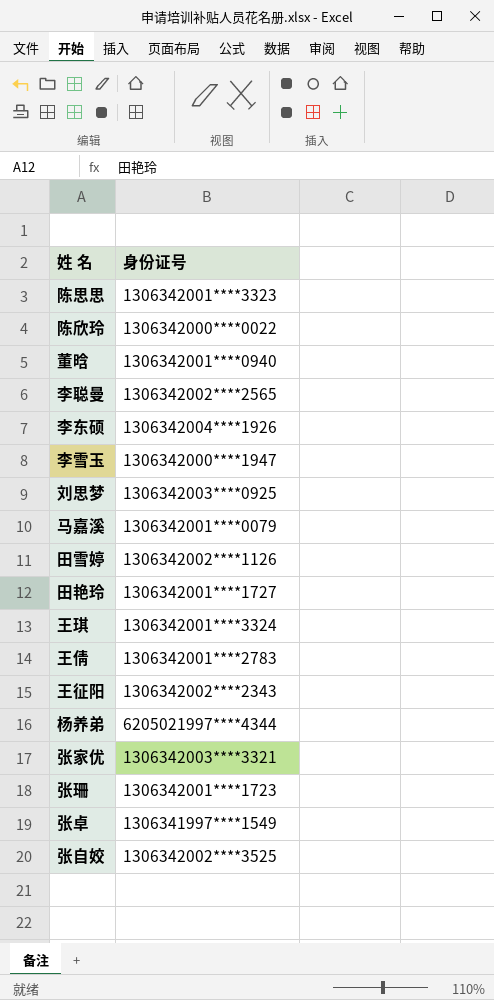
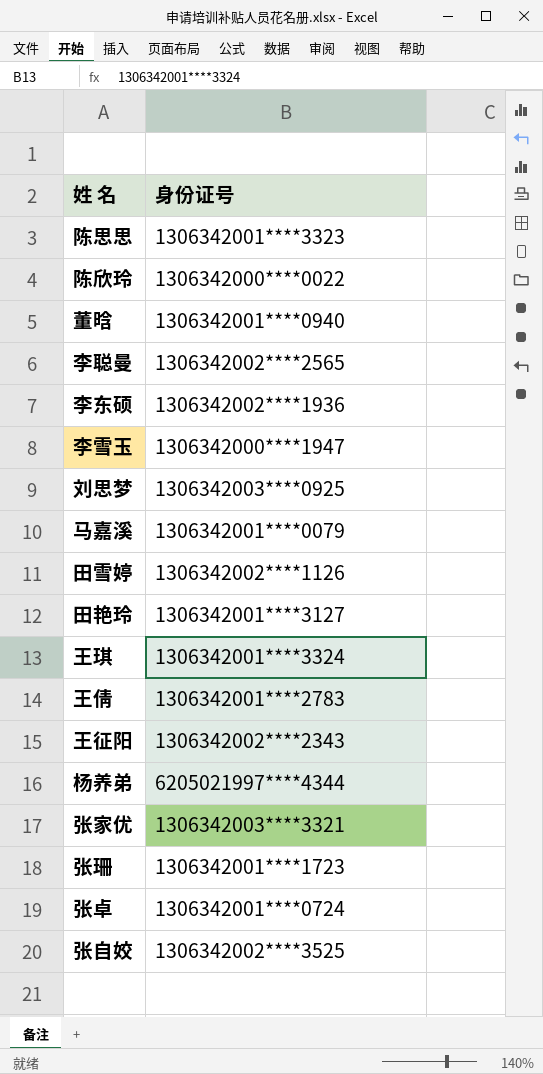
李东硕 | 身份证号: 1306342004****1926 -> 1306342002****1936
田艳玲 | 身份证号: 1306342001****1727 -> 1306342001****3127
张卓 | 身份证号: 1306341997****1549 -> 1306342001****0724

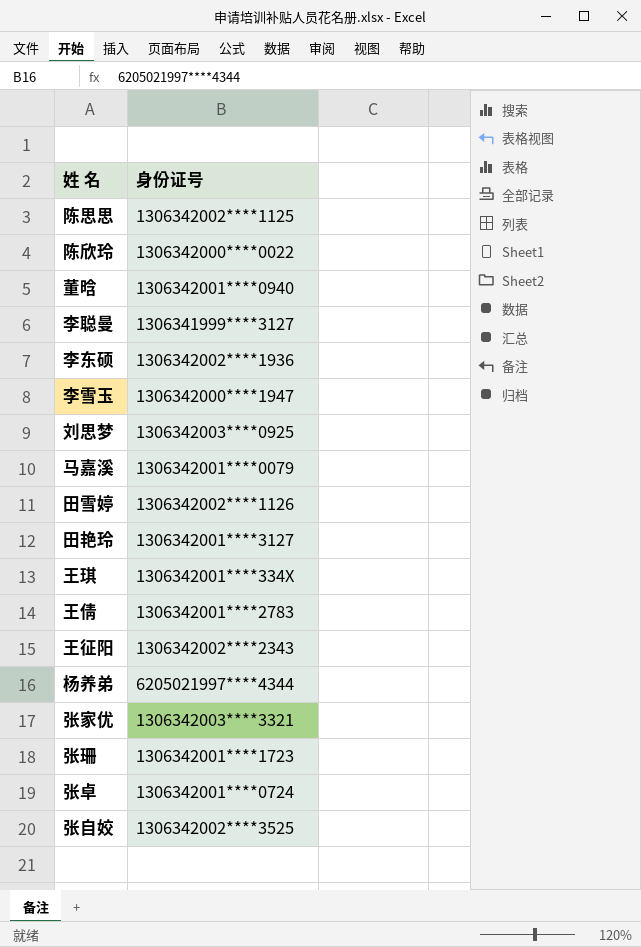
陈思思 | 身份证号: 1306342001****3323 -> 1306342002****1125
李聪曼 | 身份证号: 1306342002****2565 -> 1306341999****3127
王琪 | 身份证号: 1306342001****3324 -> 1306342001****334X

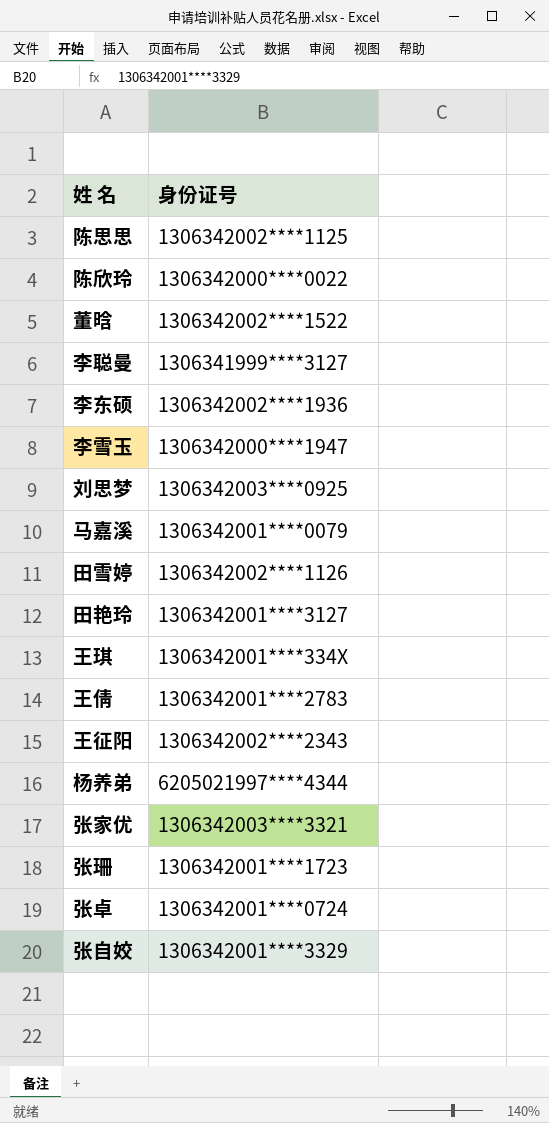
董晗 | 身份证号: 1306342001****0940 -> 1306342002****1522
张自姣 | 身份证号: 1306342002****3525 -> 1306342001****3329

